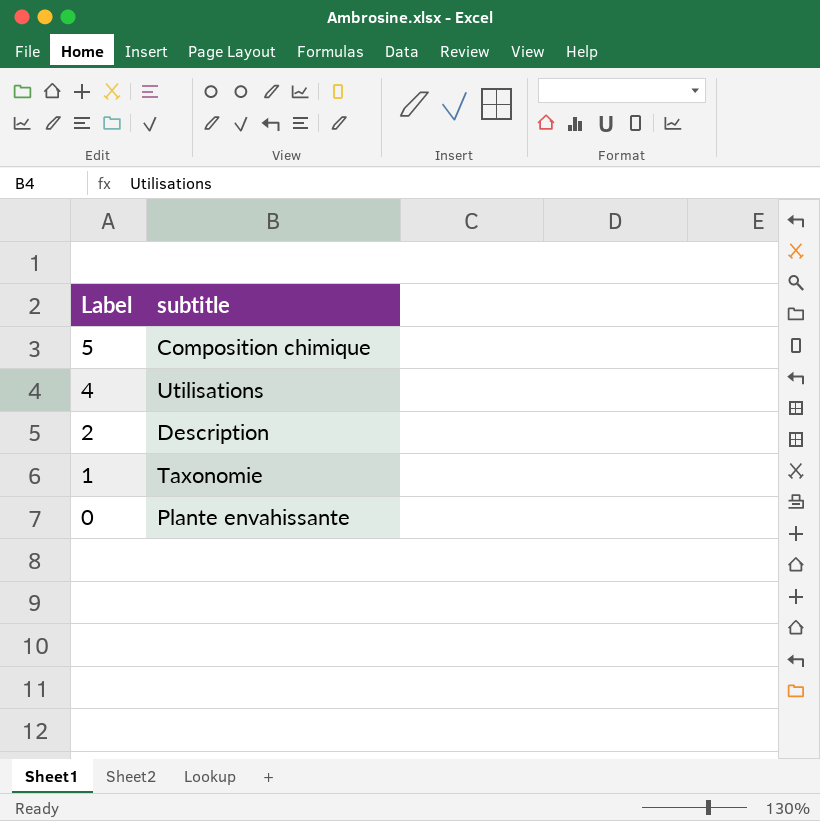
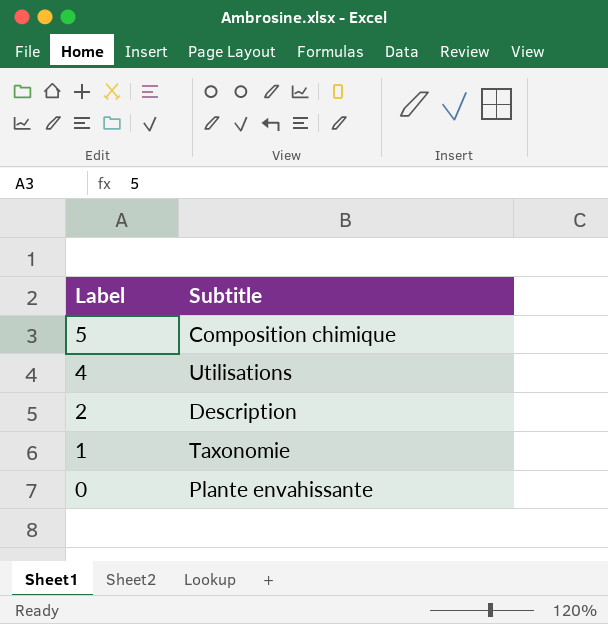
column name: subtitle -> Subtitle

